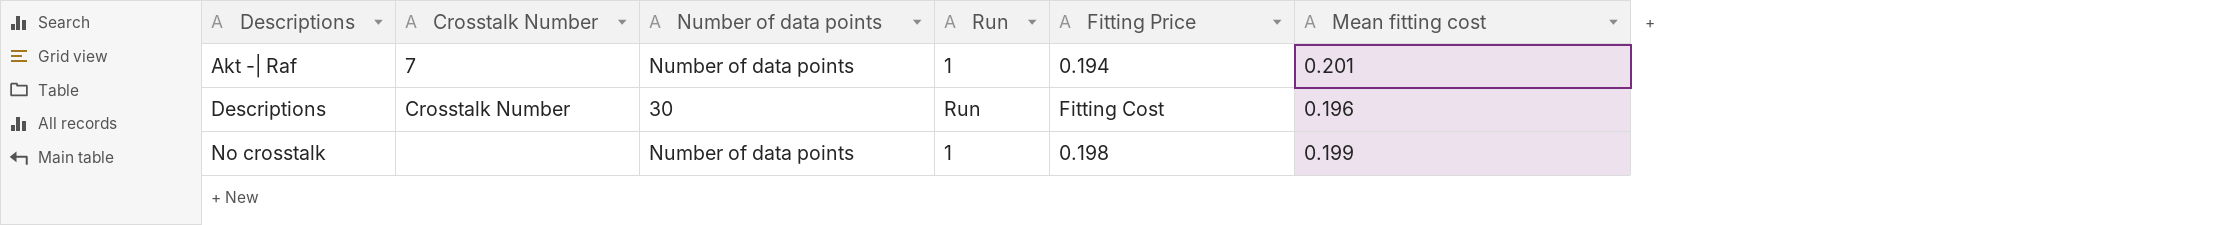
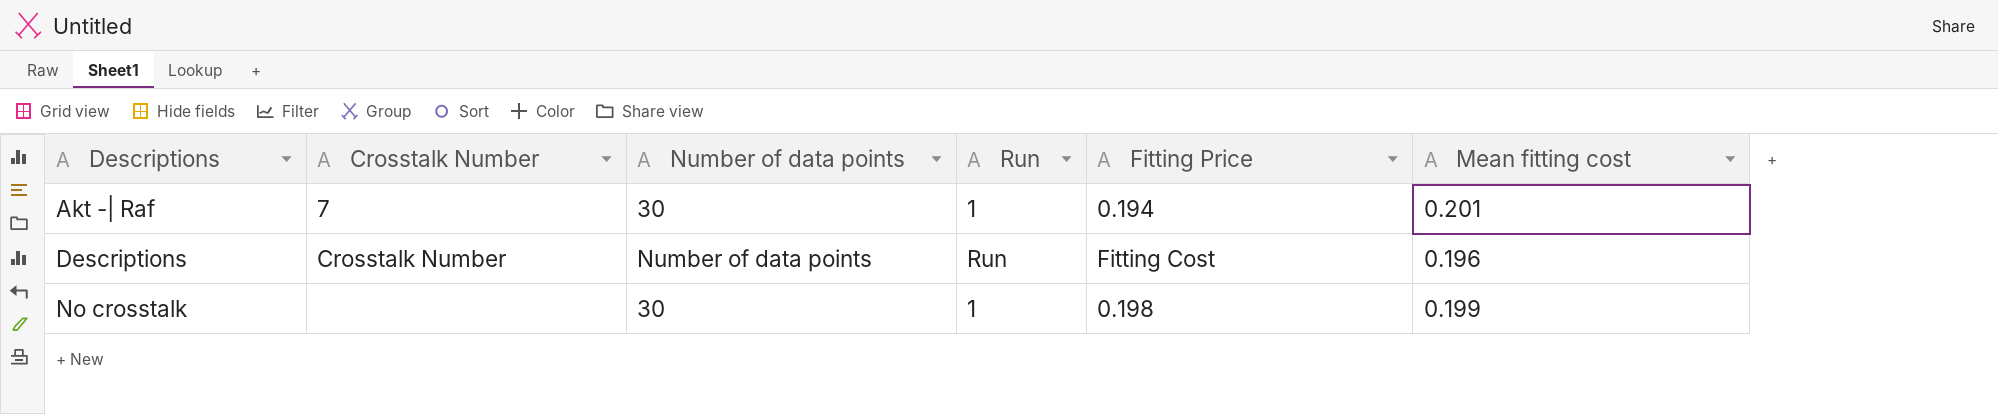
Akt -| Raf | Number of data points: Number of data points -> 30
Descriptions | Number of data points: 30 -> Number of data points
No crosstalk | Number of data points: Number of data points -> 30

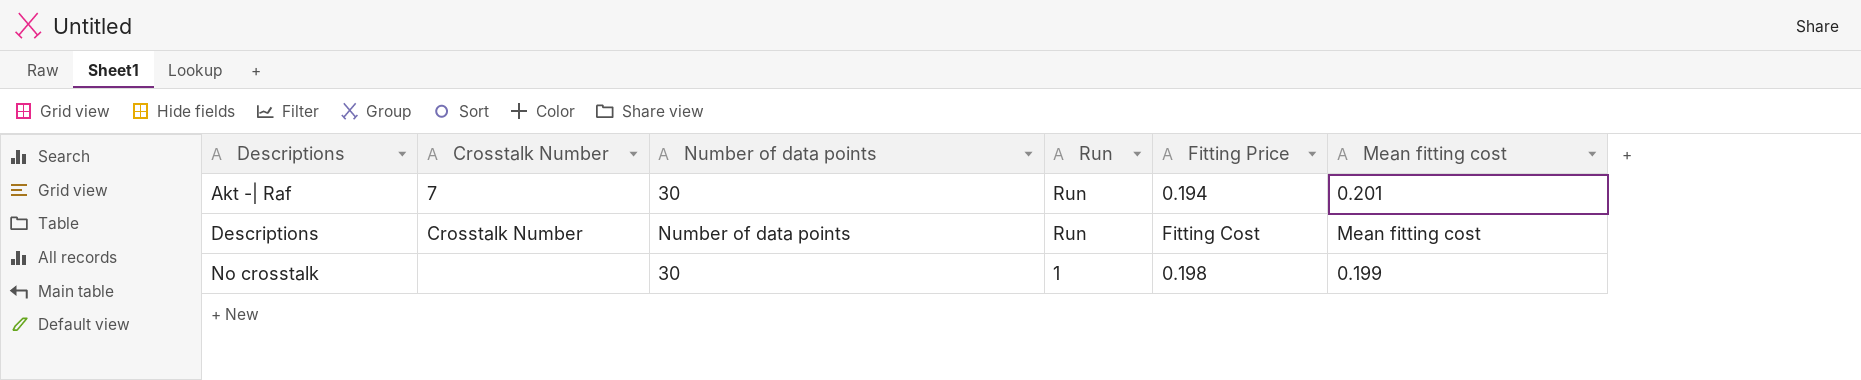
Akt -| Raf | Run: 1 -> Run
Descriptions | Mean fitting cost: 0.196 -> Mean fitting cost

